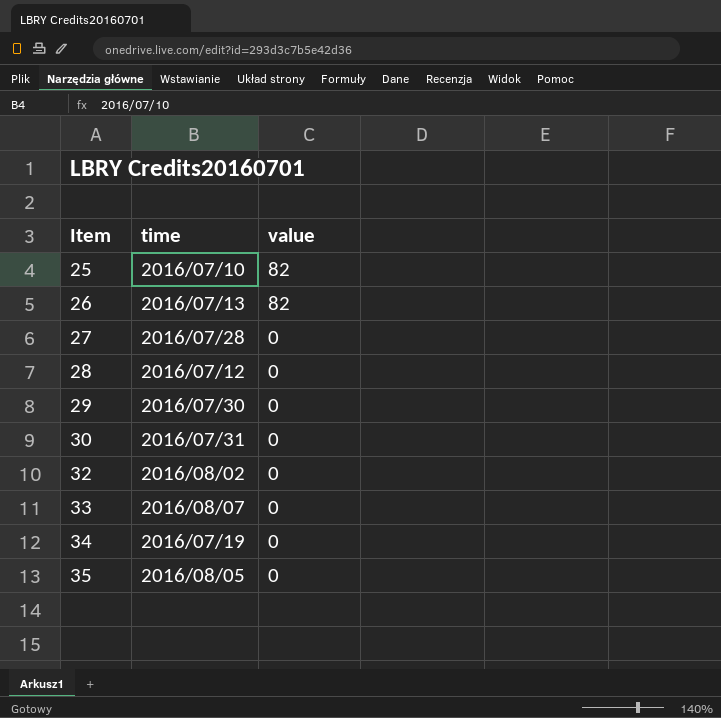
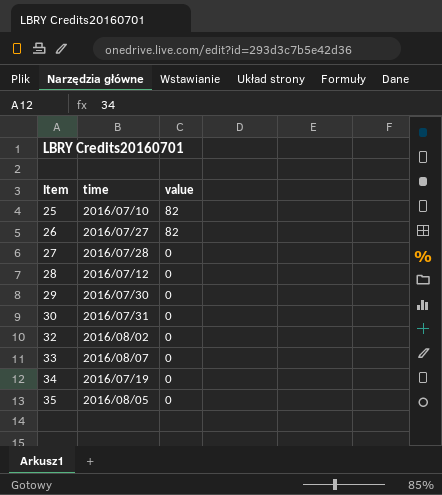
26 | time: 2016/07/13 -> 2016/07/27

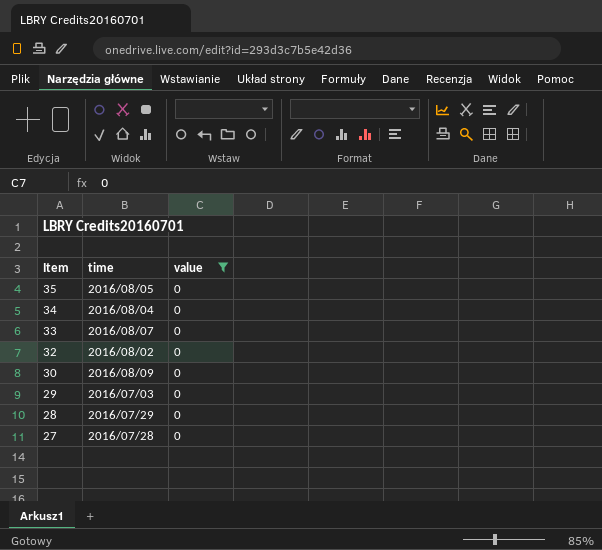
filter: none -> value = 0
row order: Item ascending -> Item descending
34 | time: 2016/07/19 -> 2016/08/04
30 | time: 2016/07/31 -> 2016/08/09
29 | time: 2016/07/30 -> 2016/07/03
28 | time: 2016/07/12 -> 2016/07/29

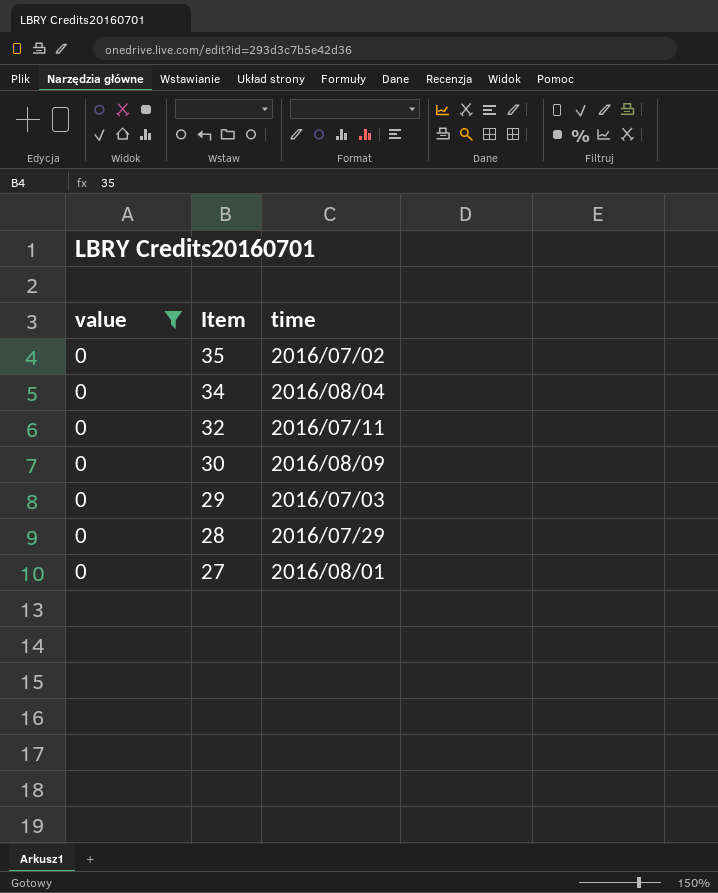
column value | position: 3 -> 1
row 33: 2016/08/07 | 0 -> none
35 | time: 2016/08/05 -> 2016/07/02
32 | time: 2016/08/02 -> 2016/07/11
27 | time: 2016/07/28 -> 2016/08/01

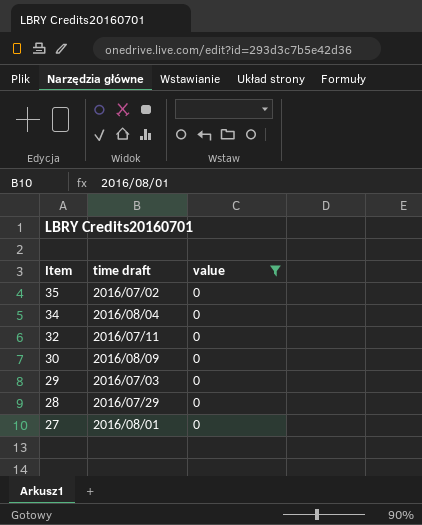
column name: time -> time draft
column value | position: 1 -> 3

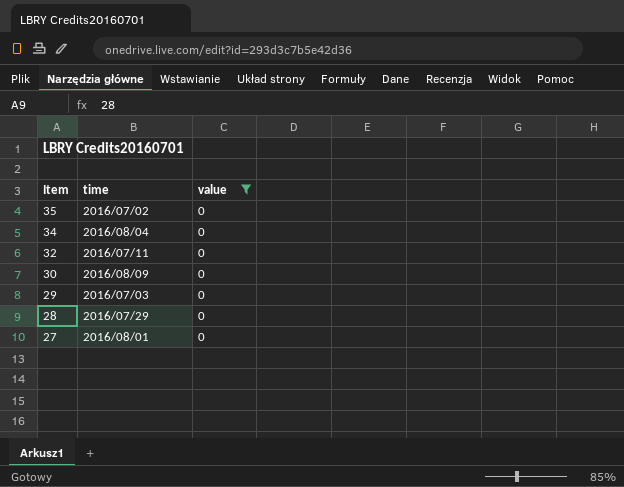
column name: time draft -> time

